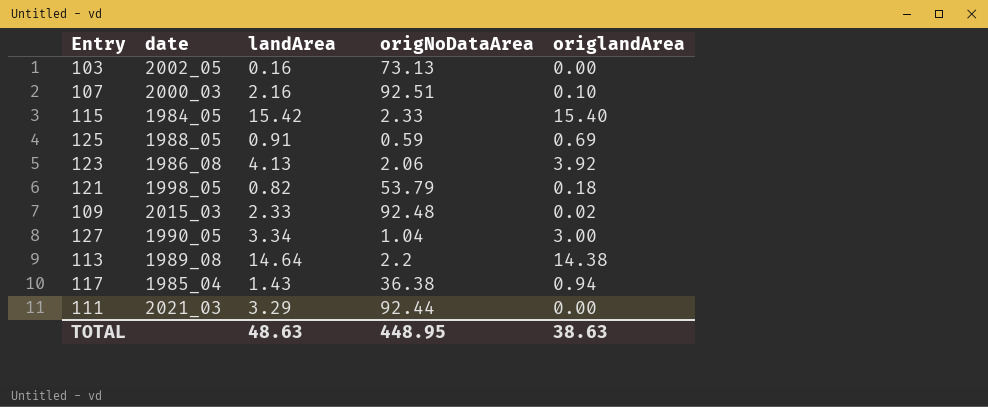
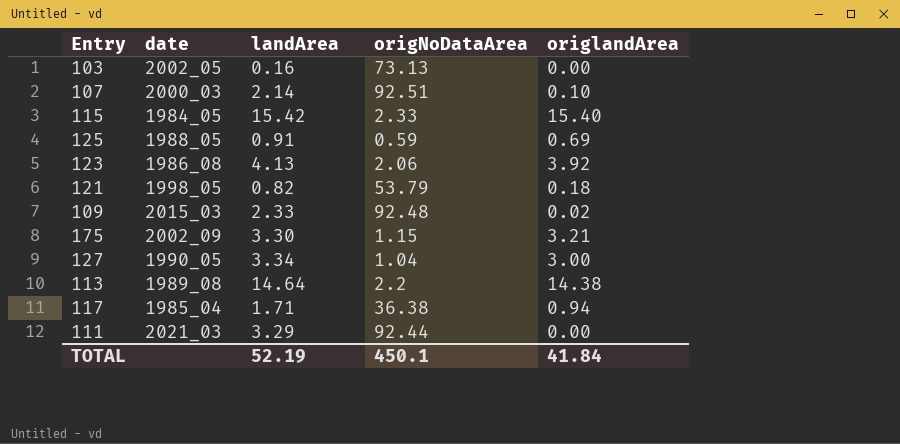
107 | landArea: 2.16 -> 2.14
row 175: none -> 2002_09 | 3.30 | 1.15 | 3.21
117 | landArea: 1.43 -> 1.71
TOTAL | landArea: 48.63 -> 52.19
TOTAL | origNoDataArea: 448.95 -> 450.1
TOTAL | origlandArea: 38.63 -> 41.84

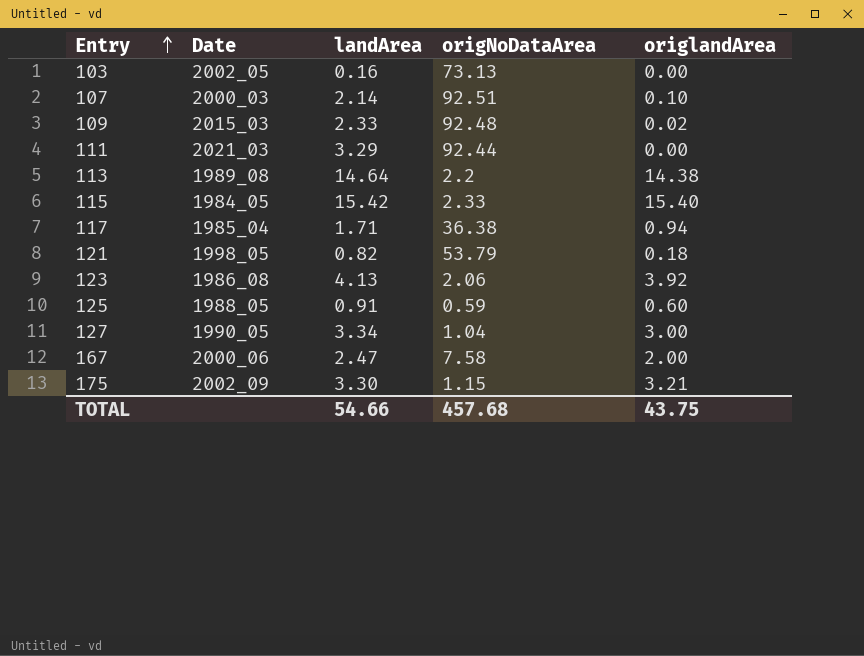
row order: none -> Entry ascending
column name: date -> Date
125 | origlandArea: 0.69 -> 0.60
row 167: none -> 2000_06 | 2.47 | 7.58 | 2.00
TOTAL | landArea: 52.19 -> 54.66
TOTAL | origNoDataArea: 450.1 -> 457.68
TOTAL | origlandArea: 41.84 -> 43.75

